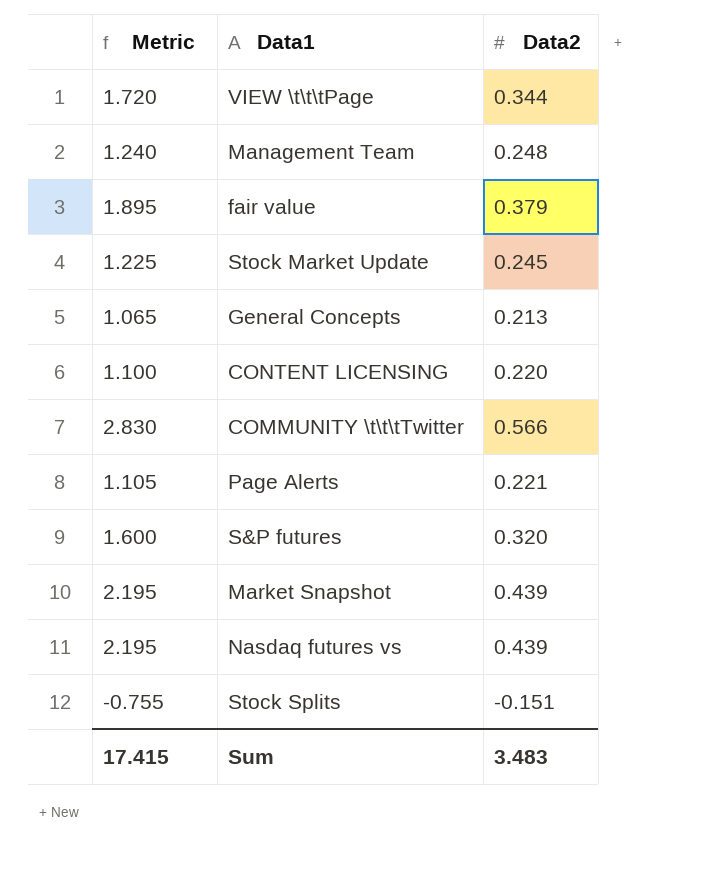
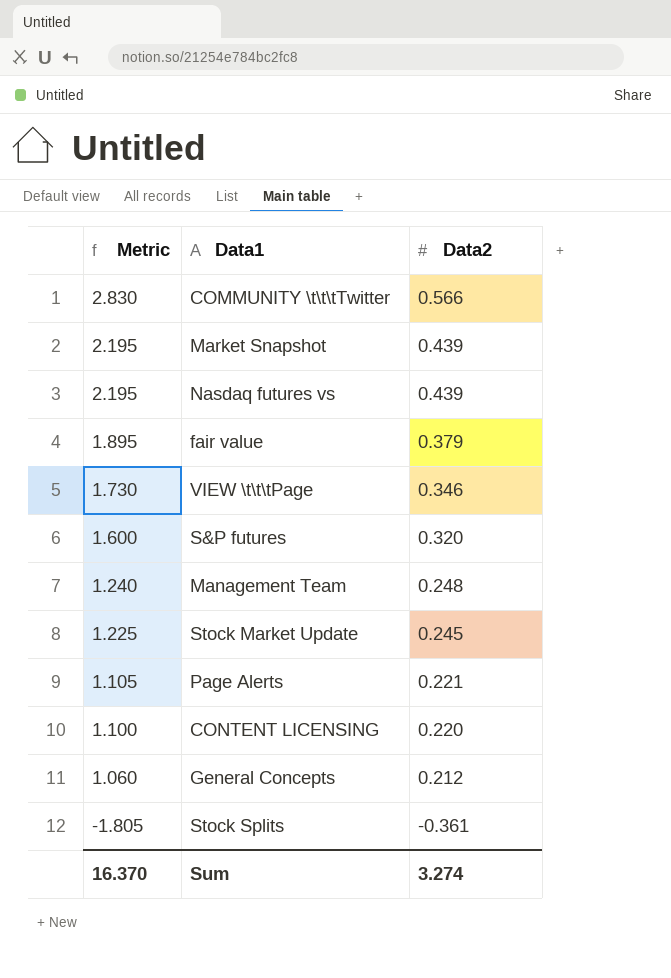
row order: none -> Metric descending
VIEW \t\t\tPage | Metric: 1.720 -> 1.730
VIEW \t\t\tPage | Data2: 0.344 -> 0.346
General Concepts | Metric: 1.065 -> 1.060
General Concepts | Data2: 0.213 -> 0.212
Stock Splits | Metric: -0.755 -> -1.805
Stock Splits | Data2: -0.151 -> -0.361
Sum | Metric: 17.415 -> 16.370
Sum | Data2: 3.483 -> 3.274

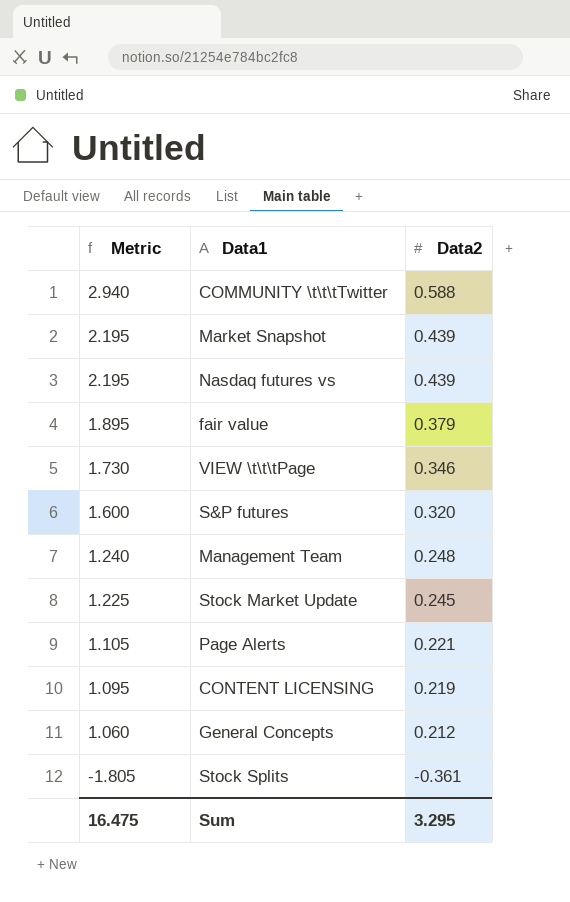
COMMUNITY \t\t\tTwitter | Metric: 2.830 -> 2.940
COMMUNITY \t\t\tTwitter | Data2: 0.566 -> 0.588
CONTENT LICENSING | Metric: 1.100 -> 1.095
CONTENT LICENSING | Data2: 0.220 -> 0.219
Sum | Metric: 16.370 -> 16.475
Sum | Data2: 3.274 -> 3.295

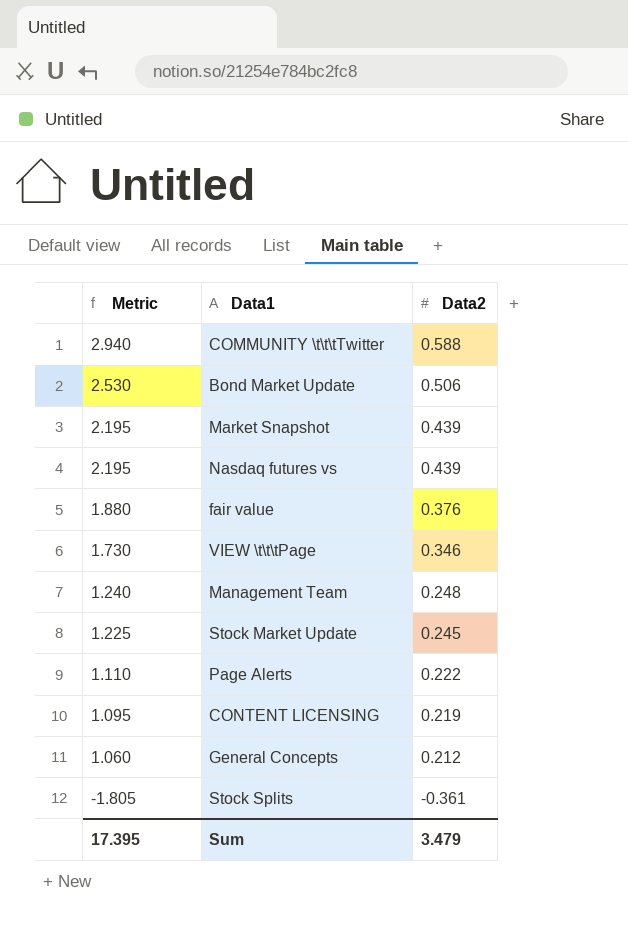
row S&P futures: 1.600 | 0.320 -> none
row Bond Market Update: none -> 2.530 | 0.506
fair value | Metric: 1.895 -> 1.880
fair value | Data2: 0.379 -> 0.376
Page Alerts | Metric: 1.105 -> 1.110
Page Alerts | Data2: 0.221 -> 0.222
Sum | Metric: 16.475 -> 17.395
Sum | Data2: 3.295 -> 3.479

